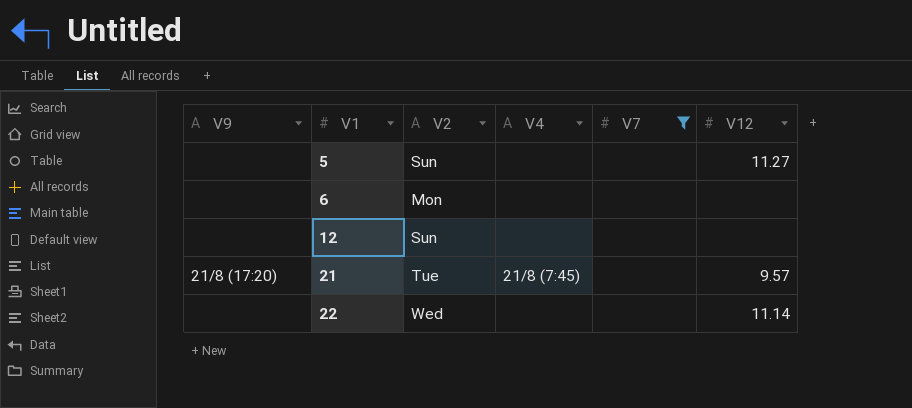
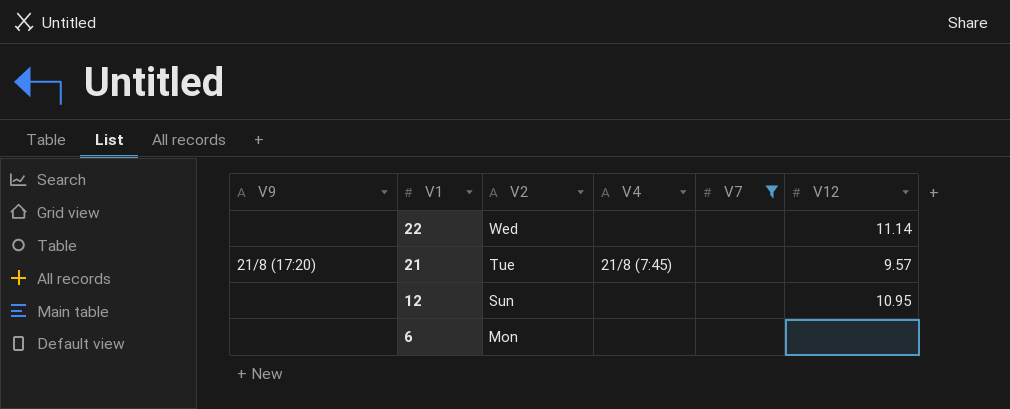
row order: V1 ascending -> V1 descending
row 5: none | Sun | none | none | 11.27 -> none
12 | V12: none -> 10.95

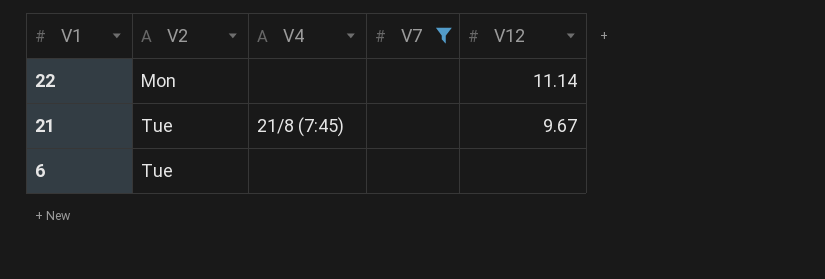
column V9 | position: 1 -> none
row 12: none | Sun | none | none | 10.95 -> none
22 | V2: Wed -> Mon
21 | V12: 9.57 -> 9.67
6 | V2: Mon -> Tue

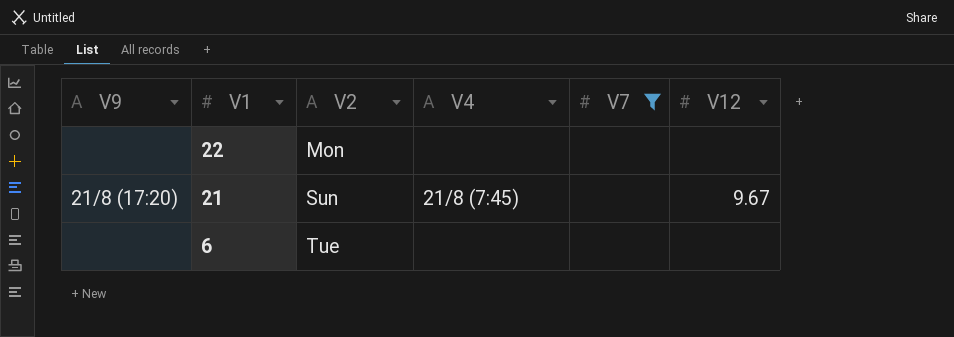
column V9 | position: none -> 1
22 | V12: 11.14 -> none
21 | V2: Tue -> Sun

